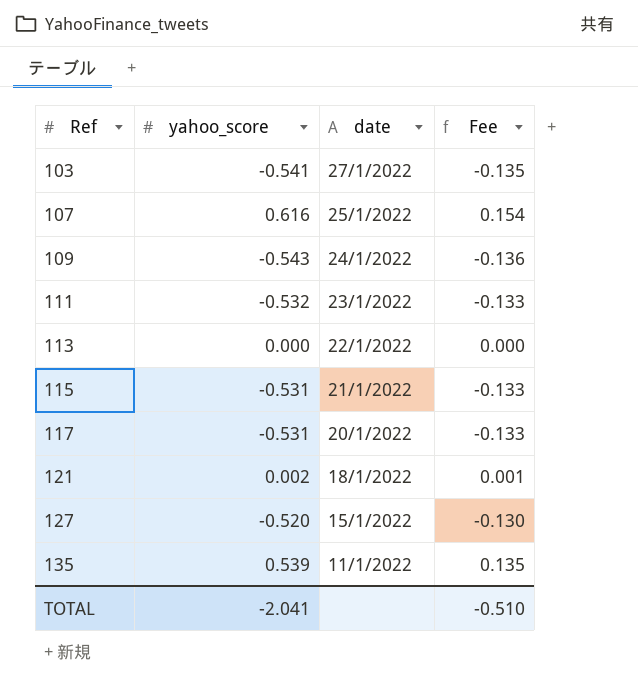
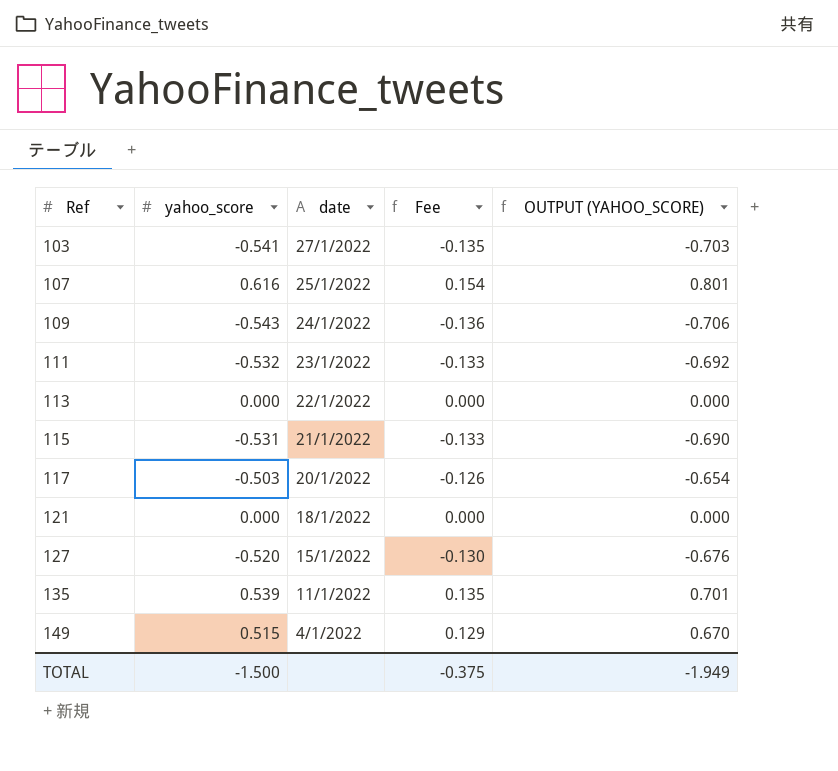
column OUTPUT (YAHOO_SCORE) | formula: none -> [yahoo_score] * 1.3
117 | yahoo_score: -0.531 -> -0.503
117 | Fee: -0.133 -> -0.126
121 | yahoo_score: 0.002 -> 0.000
121 | Fee: 0.001 -> 0.000
row 149: none -> 0.515 | 4/1/2022 | 0.129 | 0.670
TOTAL | yahoo_score: -2.041 -> -1.500
TOTAL | Fee: -0.510 -> -0.375

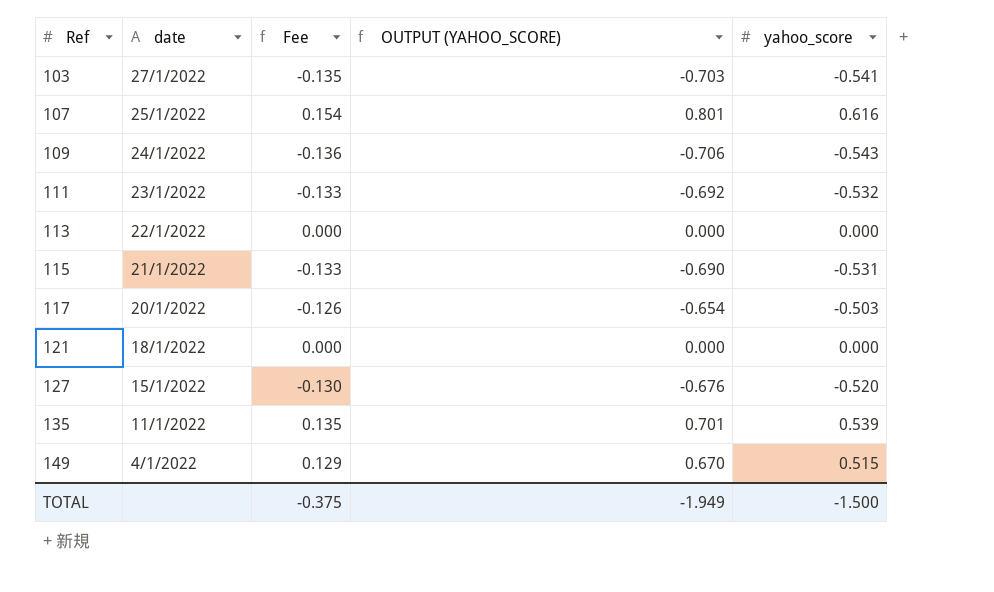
column yahoo_score | position: 2 -> 5

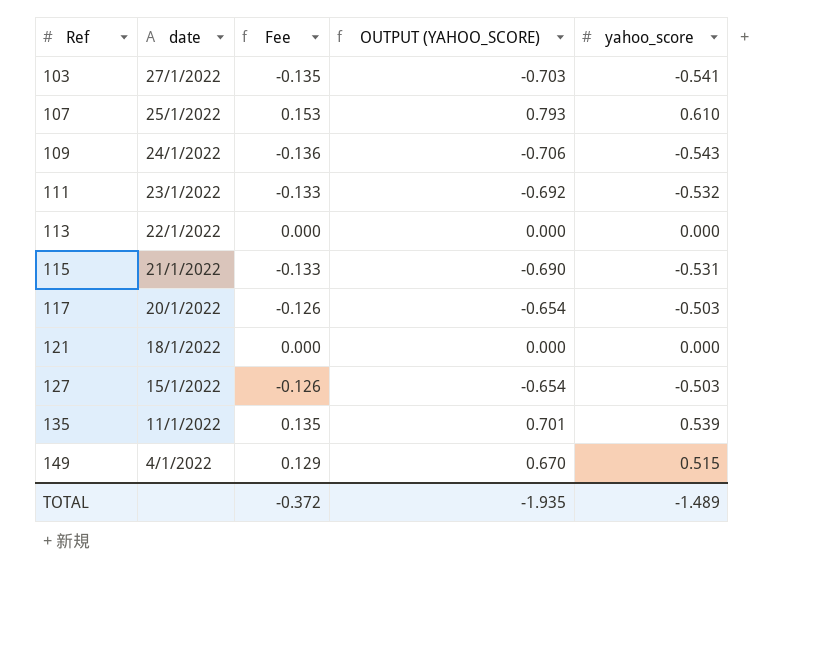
107 | Fee: 0.154 -> 0.153
107 | OUTPUT (YAHOO_SCORE): 0.801 -> 0.793
107 | yahoo_score: 0.616 -> 0.610
127 | Fee: -0.130 -> -0.126
127 | OUTPUT (YAHOO_SCORE): -0.676 -> -0.654
127 | yahoo_score: -0.520 -> -0.503
TOTAL | Fee: -0.375 -> -0.372
TOTAL | OUTPUT (YAHOO_SCORE): -1.949 -> -1.935
TOTAL | yahoo_score: -1.500 -> -1.489

